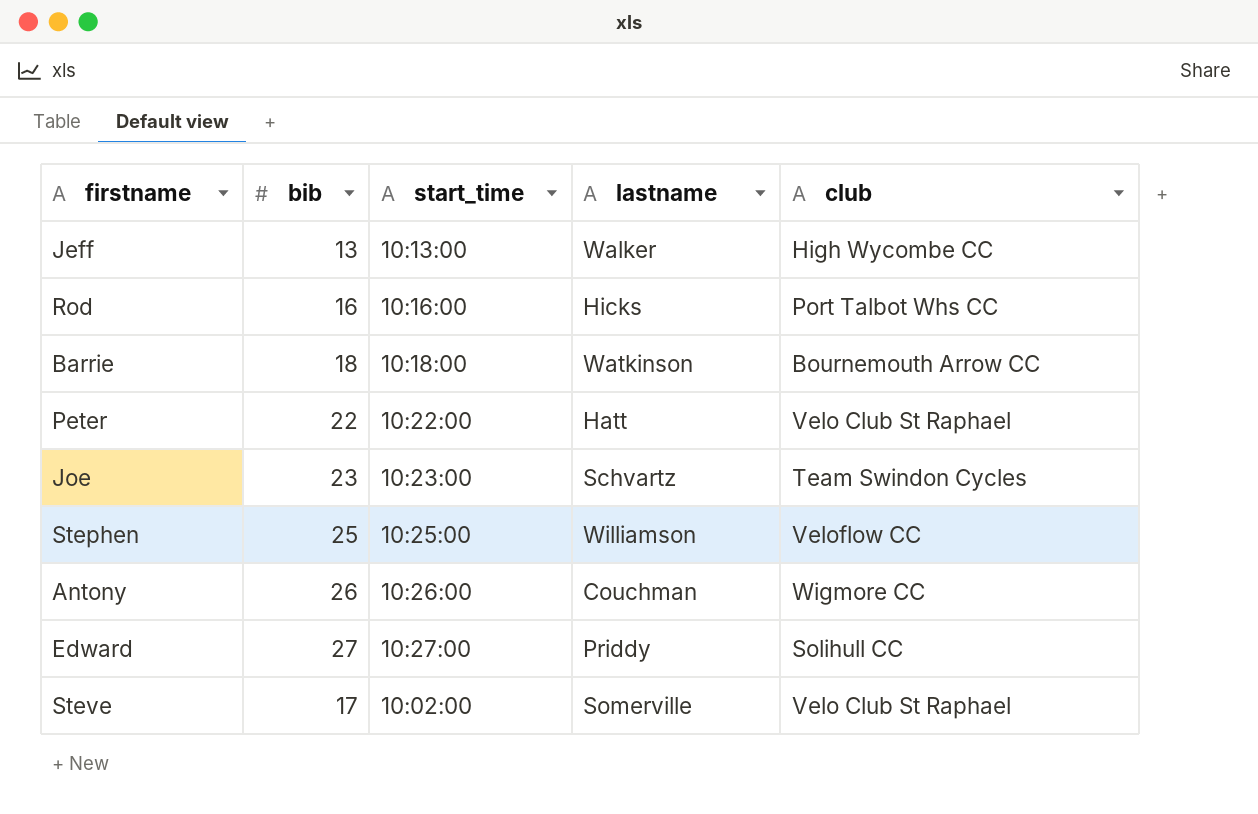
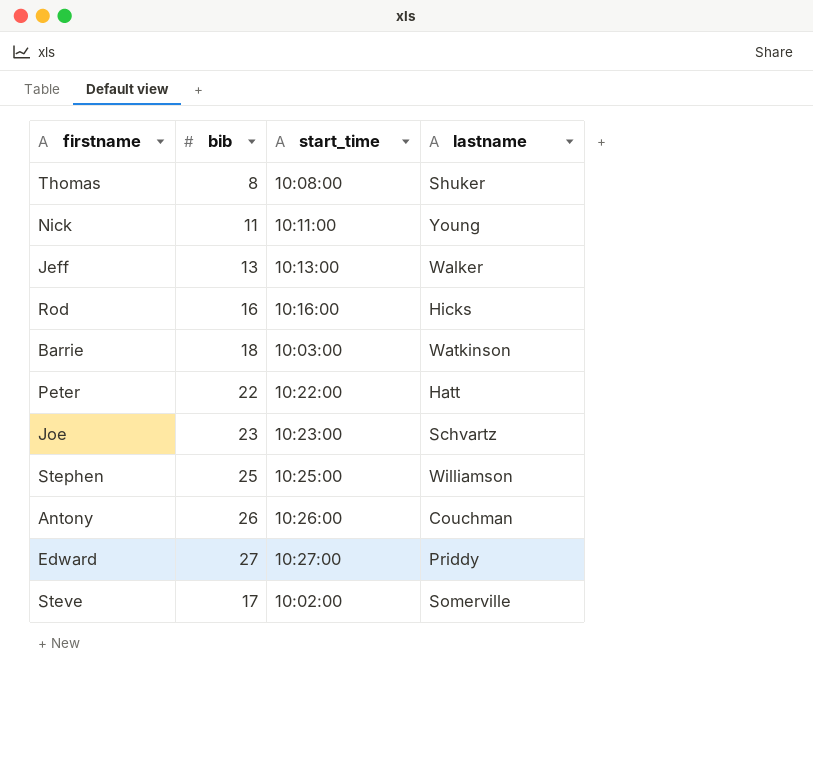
column club | position: 5 -> none
row Thomas: none -> 8 | 10:08:00 | Shuker
row Nick: none -> 11 | 10:11:00 | Young
Barrie | start_time: 10:18:00 -> 10:03:00

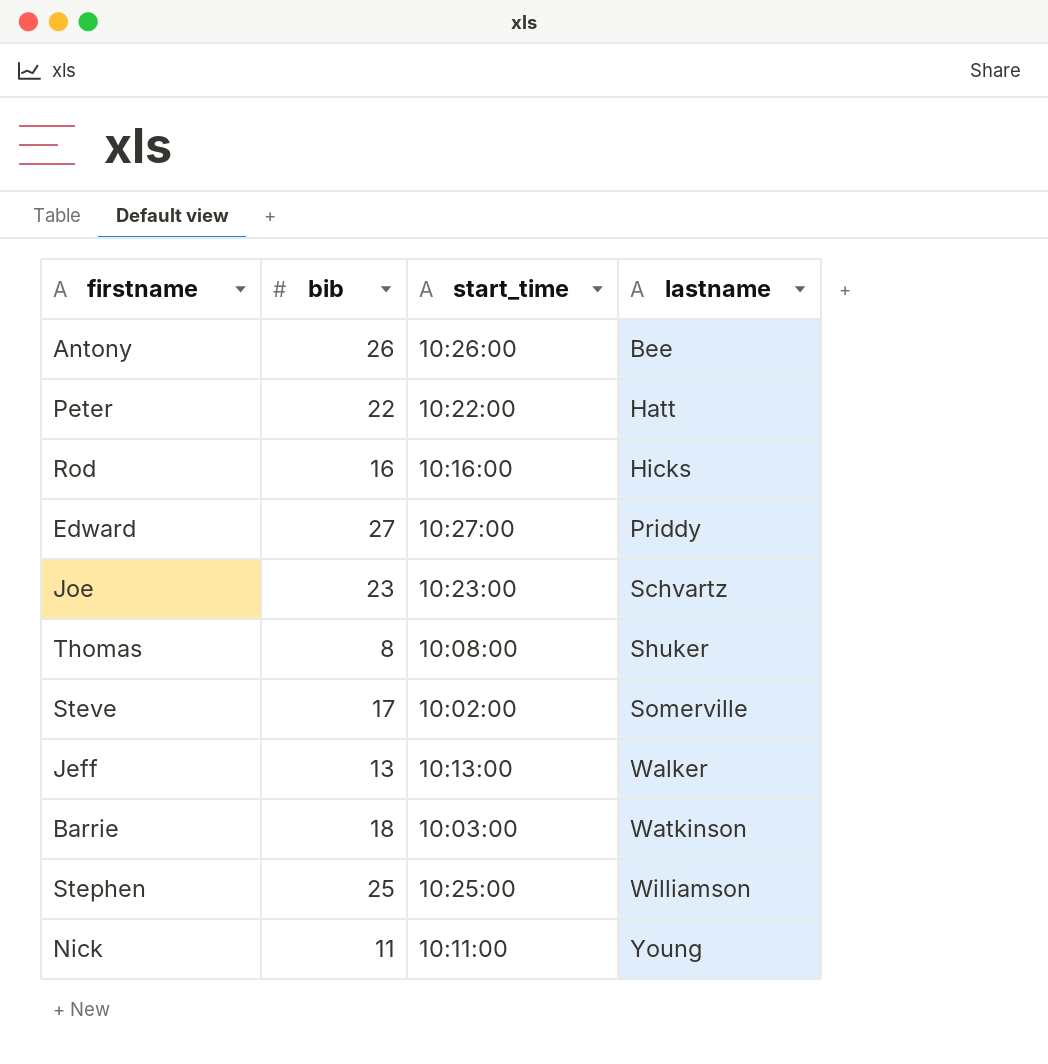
row order: none -> lastname ascending
Antony | lastname: Couchman -> Bee

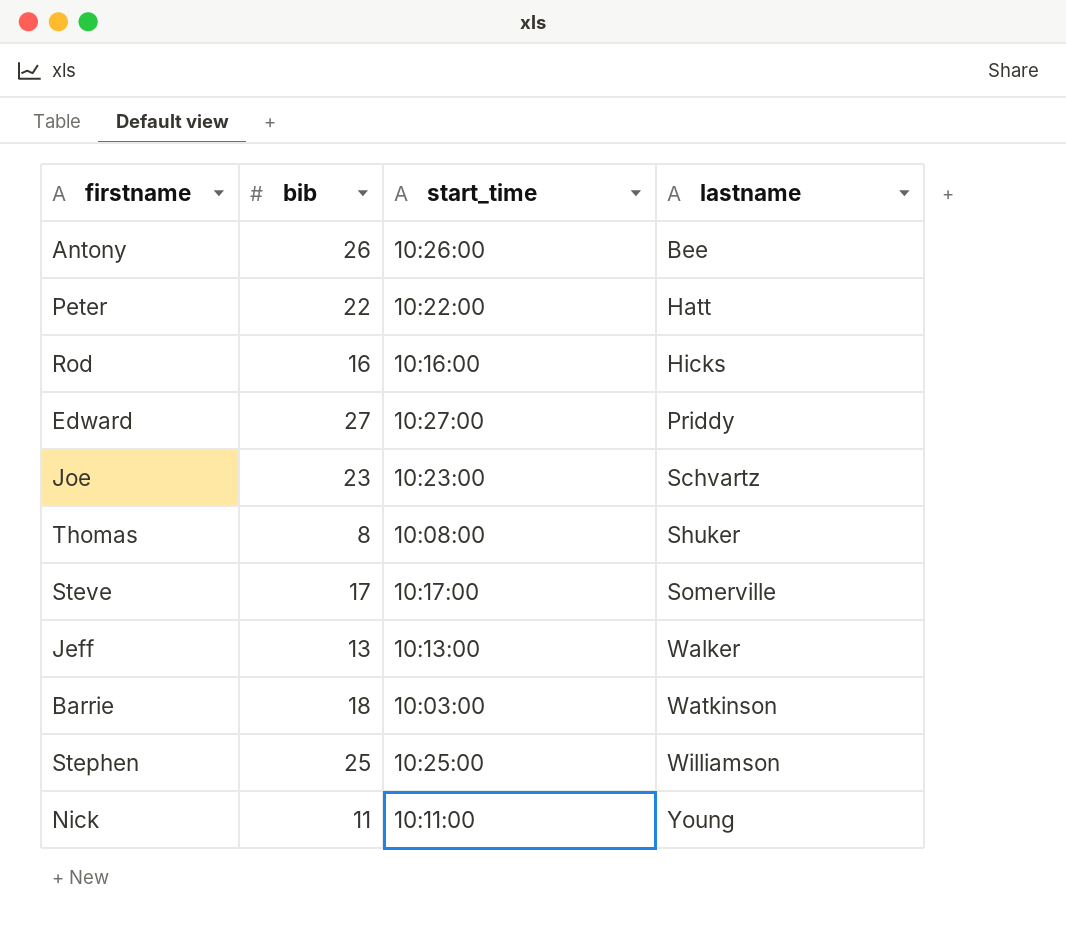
Steve | start_time: 10:02:00 -> 10:17:00

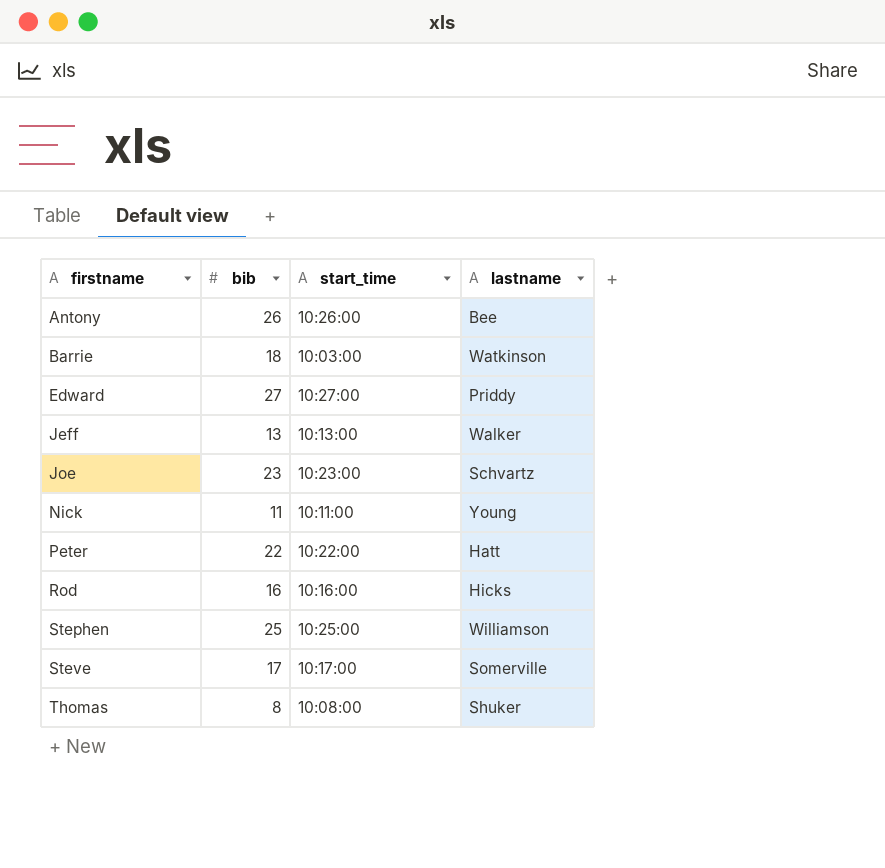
row order: lastname ascending -> firstname ascending

